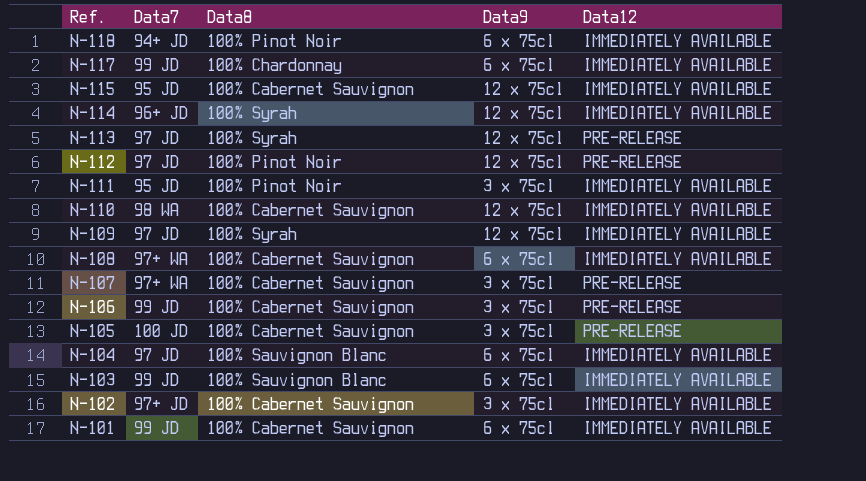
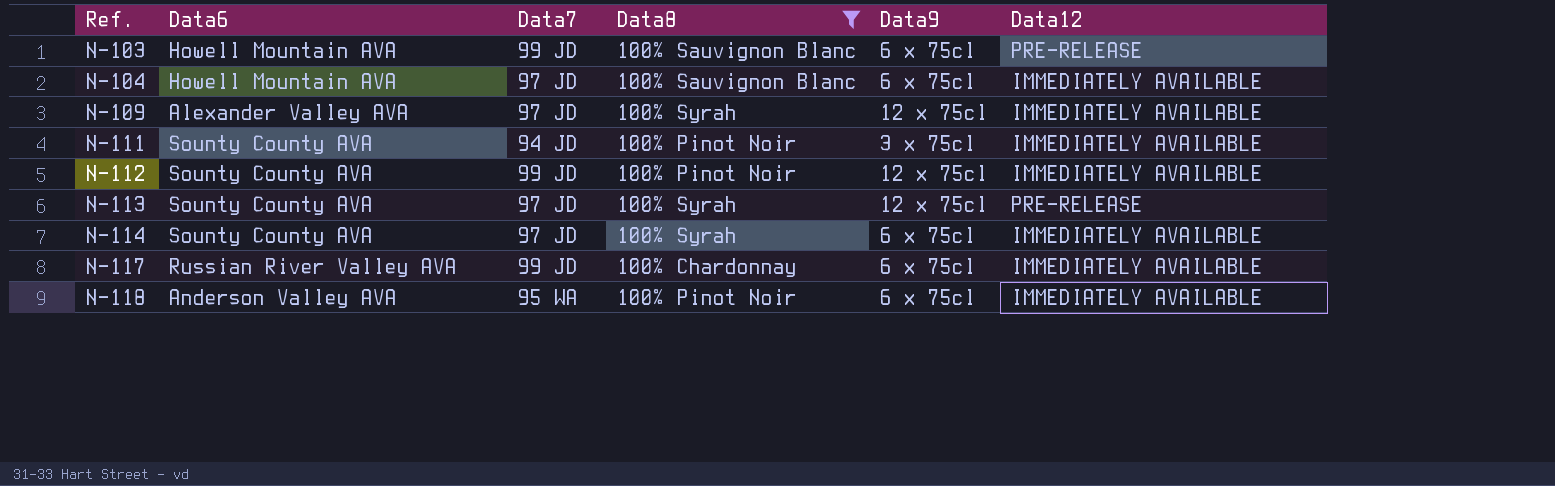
filter: none -> Data8 != 100% Cabernet Sauvignon
row order: Ref. descending -> Ref. ascending
column Data6 | position: none -> 2
N-103 | Data12: IMMEDIATELY AVAILABLE -> PRE-RELEASE
N-111 | Data7: 95 JD -> 94 JD
N-112 | Data7: 97 JD -> 99 JD
N-112 | Data12: PRE-RELEASE -> IMMEDIATELY AVAILABLE
N-114 | Data7: 96+ JD -> 97 JD
N-114 | Data9: 12 x 75cl -> 6 x 75cl
N-118 | Data7: 94+ JD -> 95 WA

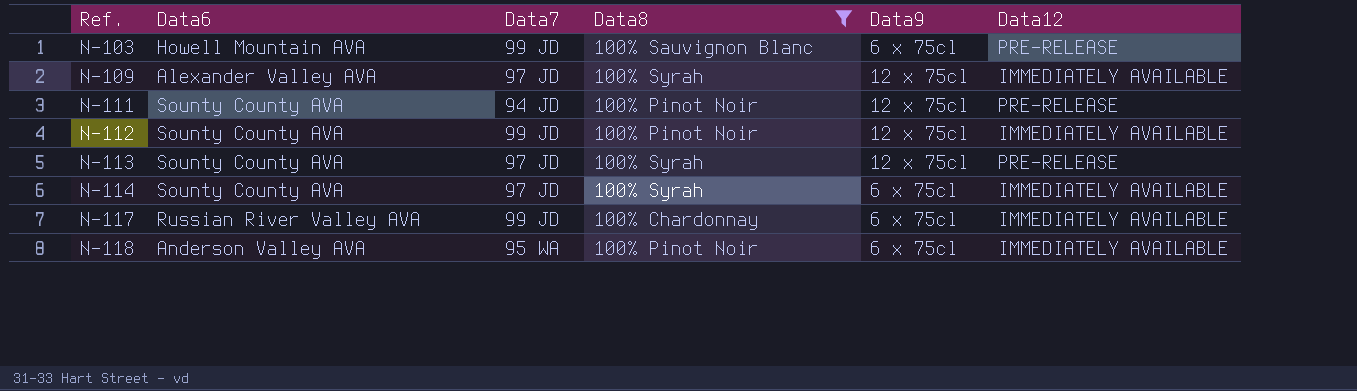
row N-104: Howell Mountain AVA | 97 JD | 100% Sauvignon Blanc | 6 x 75cl | IMMEDIATELY AVAILABLE -> none
N-111 | Data9: 3 x 75cl -> 12 x 75cl
N-111 | Data12: IMMEDIATELY AVAILABLE -> PRE-RELEASE

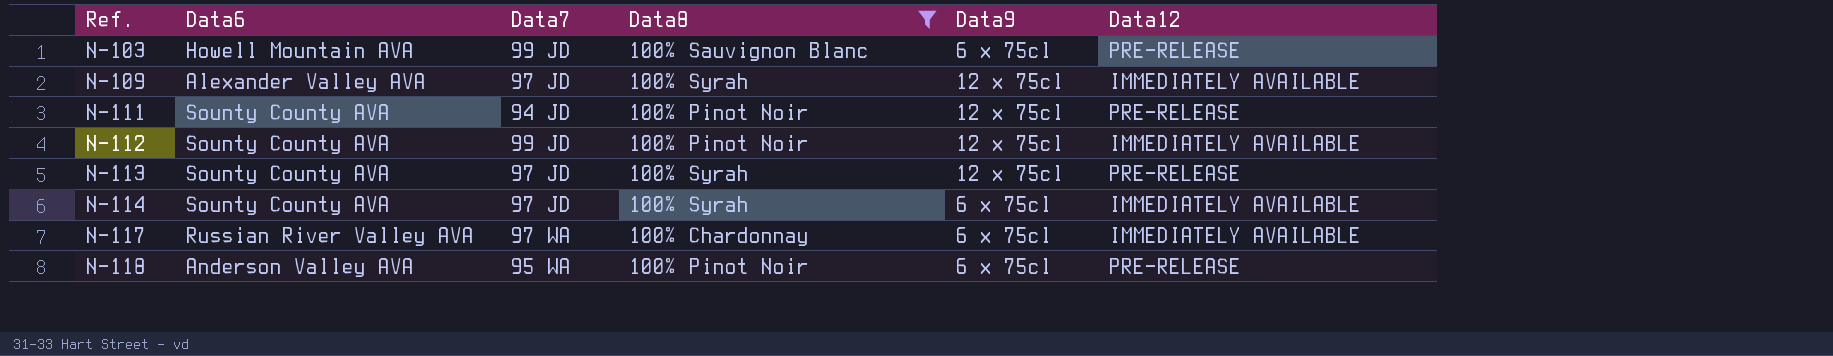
N-117 | Data7: 99 JD -> 97 WA
N-118 | Data12: IMMEDIATELY AVAILABLE -> PRE-RELEASE

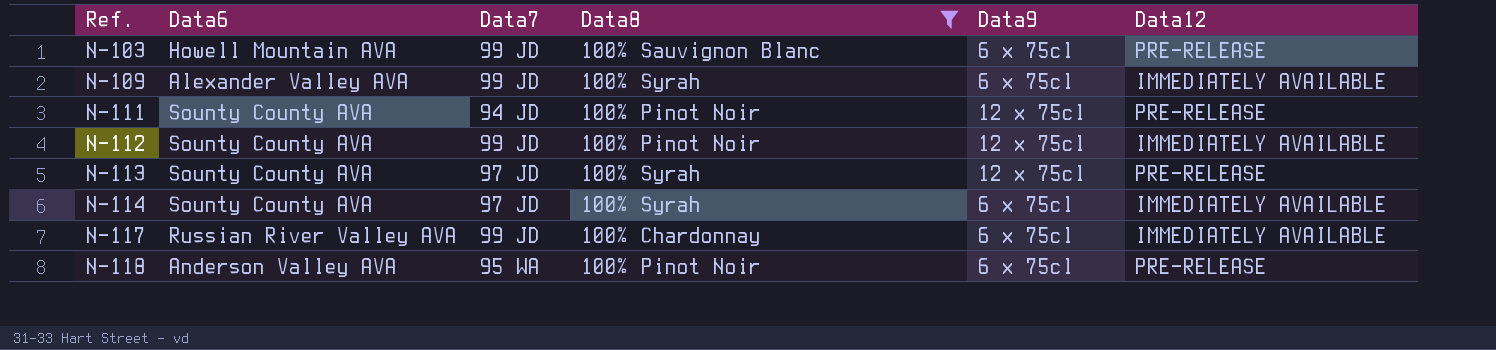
N-109 | Data7: 97 JD -> 99 JD
N-109 | Data9: 12 x 75cl -> 6 x 75cl
N-117 | Data7: 97 WA -> 99 JD

